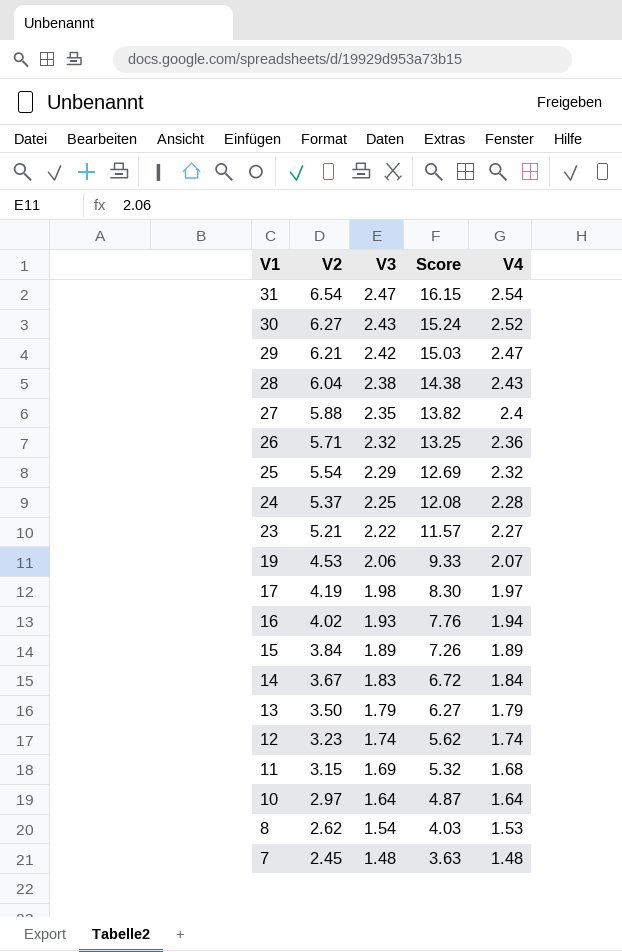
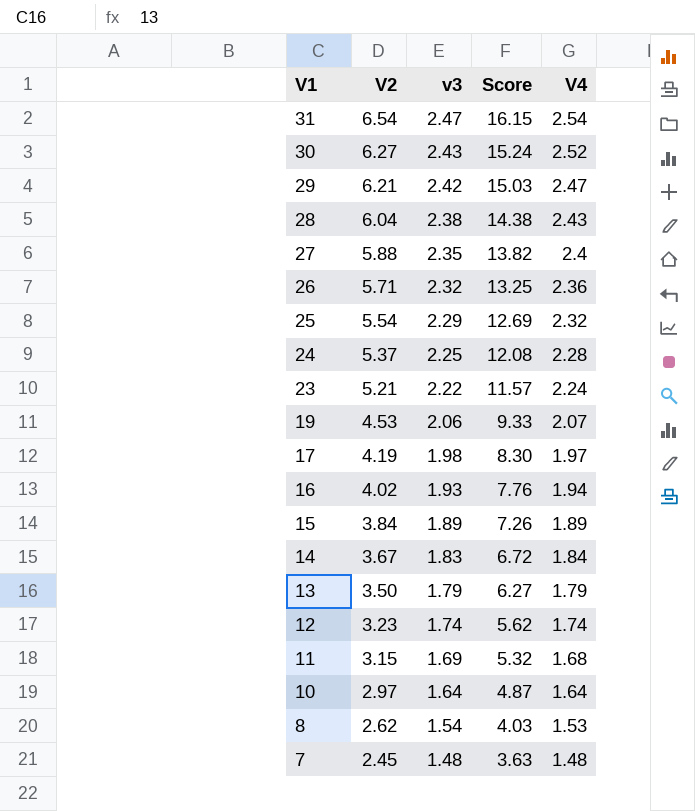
column name: V3 -> v3
23 | V4: 2.27 -> 2.24

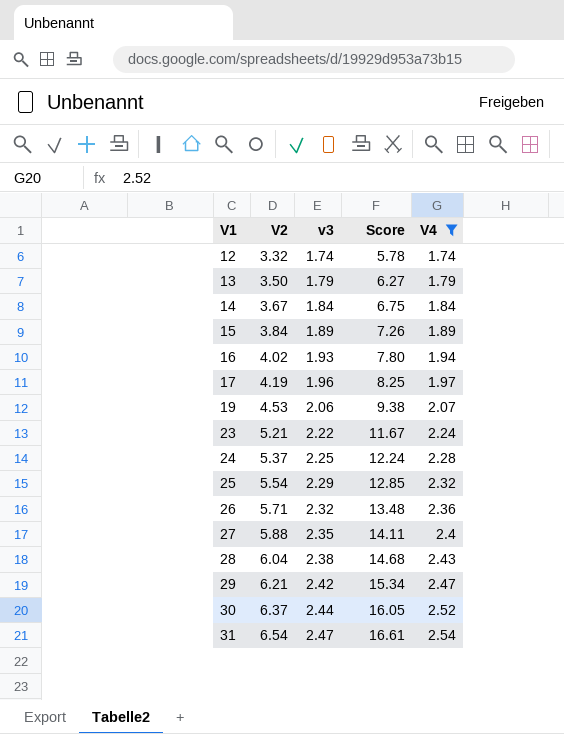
filter: none -> V4 >= 1.74
row order: V1 descending -> V1 ascending
column Score | formula: [V2] * [v3] -> [V2] * [V4]
12 | V2: 3.23 -> 3.32
14 | v3: 1.83 -> 1.84
17 | v3: 1.98 -> 1.96
30 | V2: 6.27 -> 6.37
30 | v3: 2.43 -> 2.44

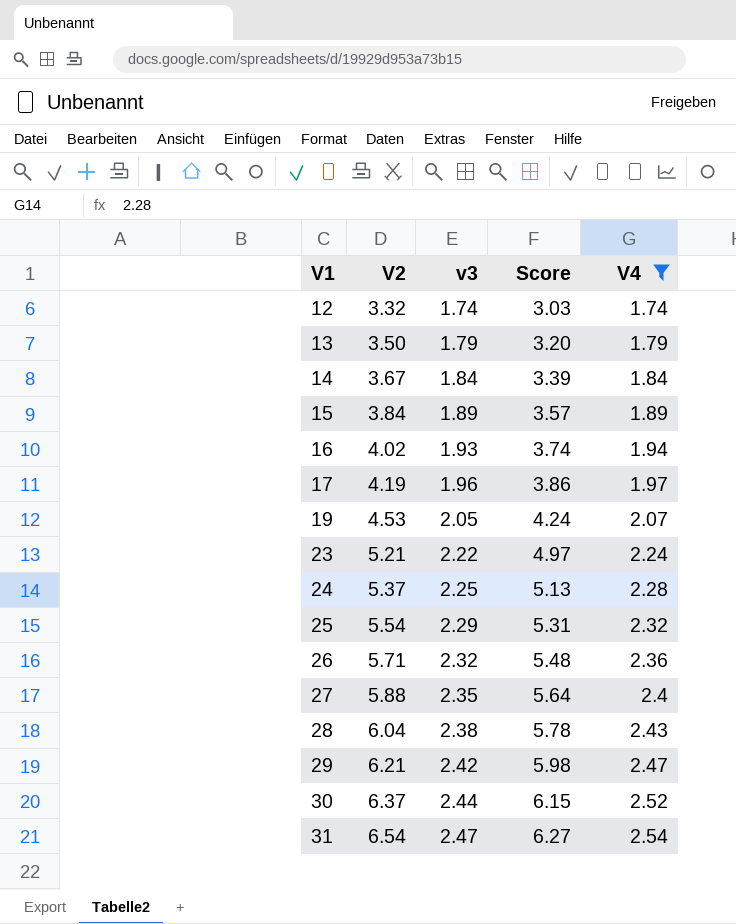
column Score | formula: [V2] * [V4] -> [v3] * [V4]
19 | v3: 2.06 -> 2.05

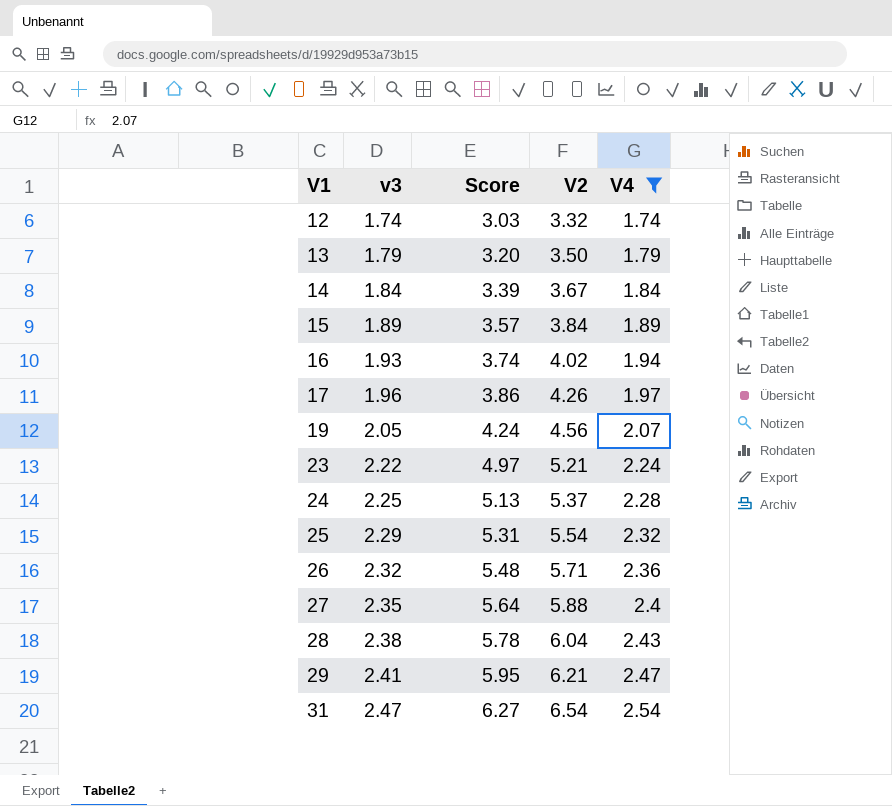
column V2 | position: 2 -> 4
row 30: 6.37 | 2.44 | 6.15 | 2.52 -> none
17 | V2: 4.19 -> 4.26
19 | V2: 4.53 -> 4.56
29 | v3: 2.42 -> 2.41
29 | Score: 5.98 -> 5.95

